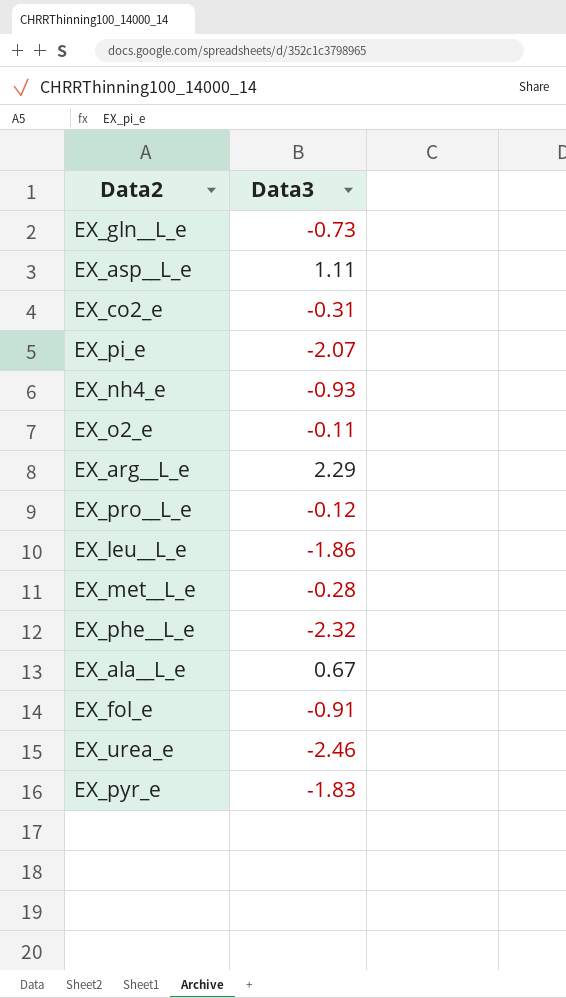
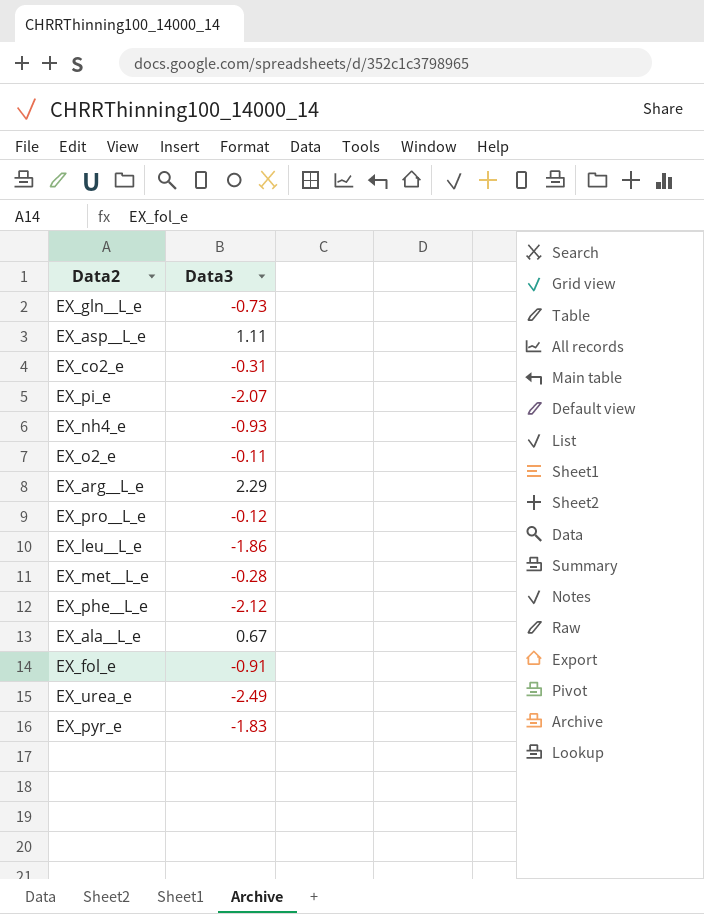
EX_phe__L_e | Data3: -2.32 -> -2.12
EX_urea_e | Data3: -2.46 -> -2.49

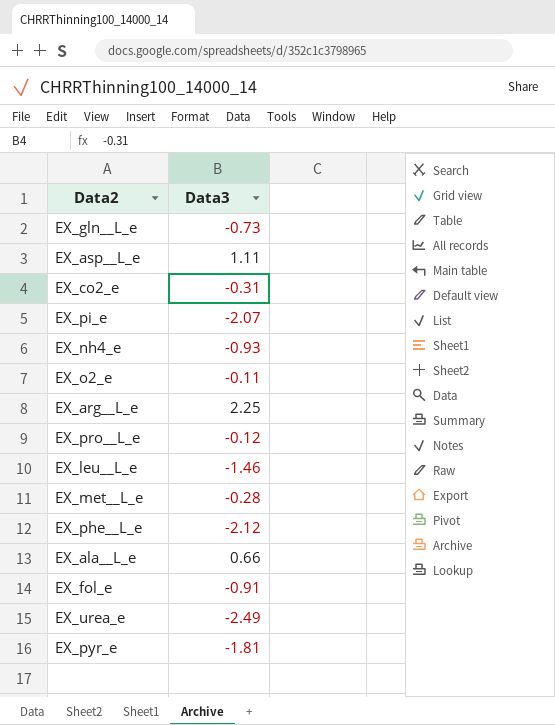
EX_arg__L_e | Data3: 2.29 -> 2.25
EX_leu__L_e | Data3: -1.86 -> -1.46
EX_ala__L_e | Data3: 0.67 -> 0.66
EX_pyr_e | Data3: -1.83 -> -1.81

